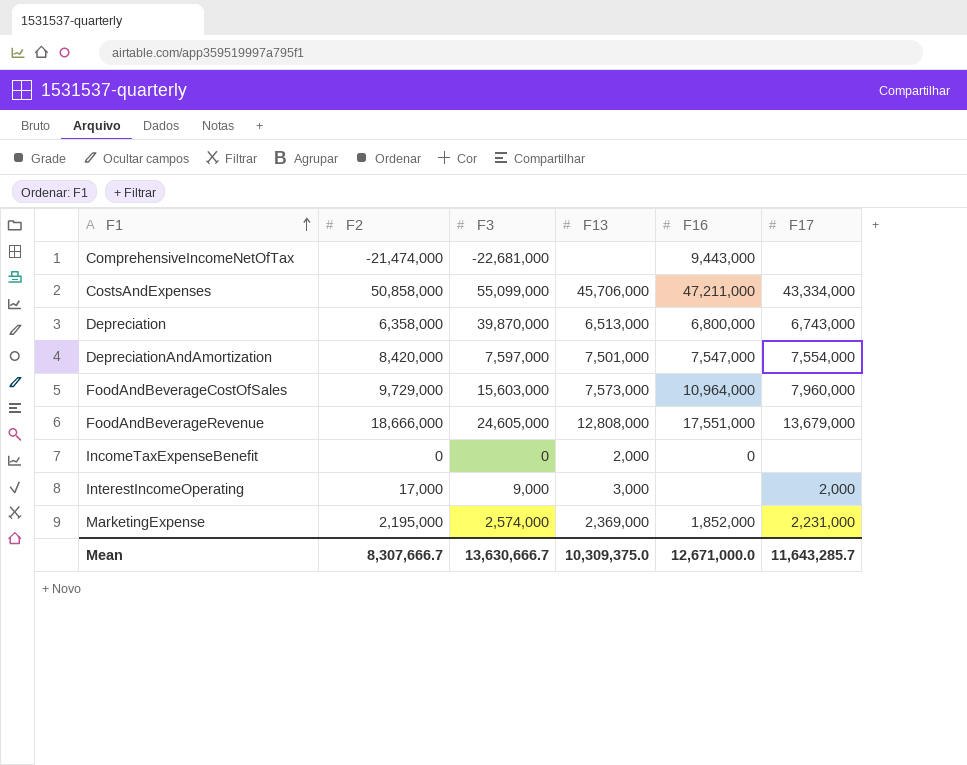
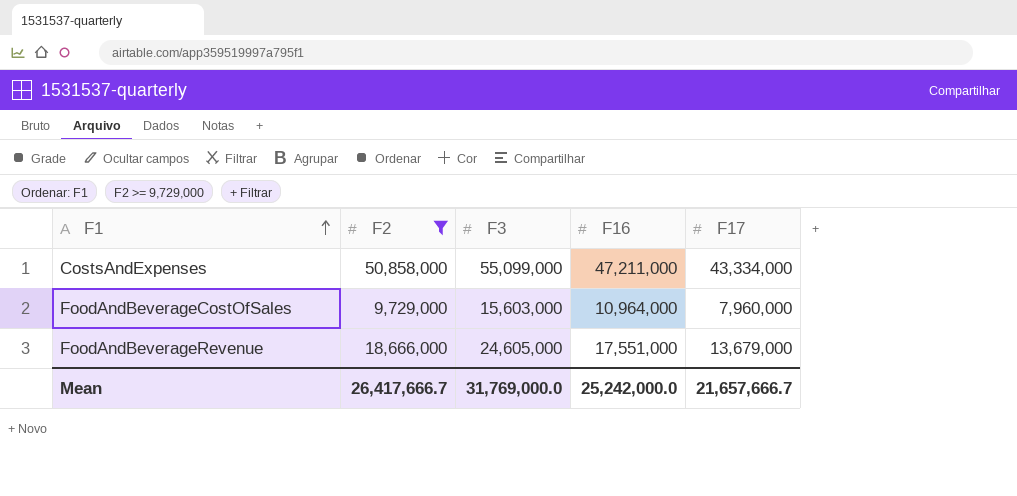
filter: none -> F2 >= 9,729,000
column F13 | position: 4 -> none
Mean | F2: 8,307,666.7 -> 26,417,666.7
Mean | F3: 13,630,666.7 -> 31,769,000.0
Mean | F16: 12,671,000.0 -> 25,242,000.0
Mean | F17: 11,643,285.7 -> 21,657,666.7

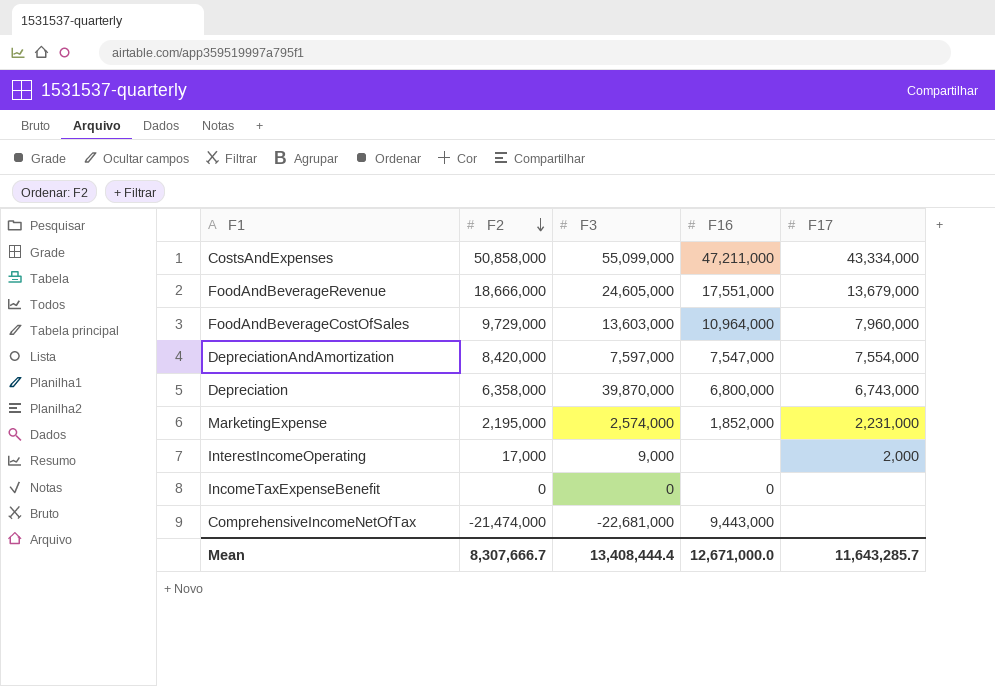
filter: F2 >= 9,729,000 -> none
row order: F1 ascending -> F2 descending
FoodAndBeverageCostOfSales | F3: 15,603,000 -> 13,603,000
Mean | F2: 26,417,666.7 -> 8,307,666.7
Mean | F3: 31,769,000.0 -> 13,408,444.4
Mean | F16: 25,242,000.0 -> 12,671,000.0
Mean | F17: 21,657,666.7 -> 11,643,285.7

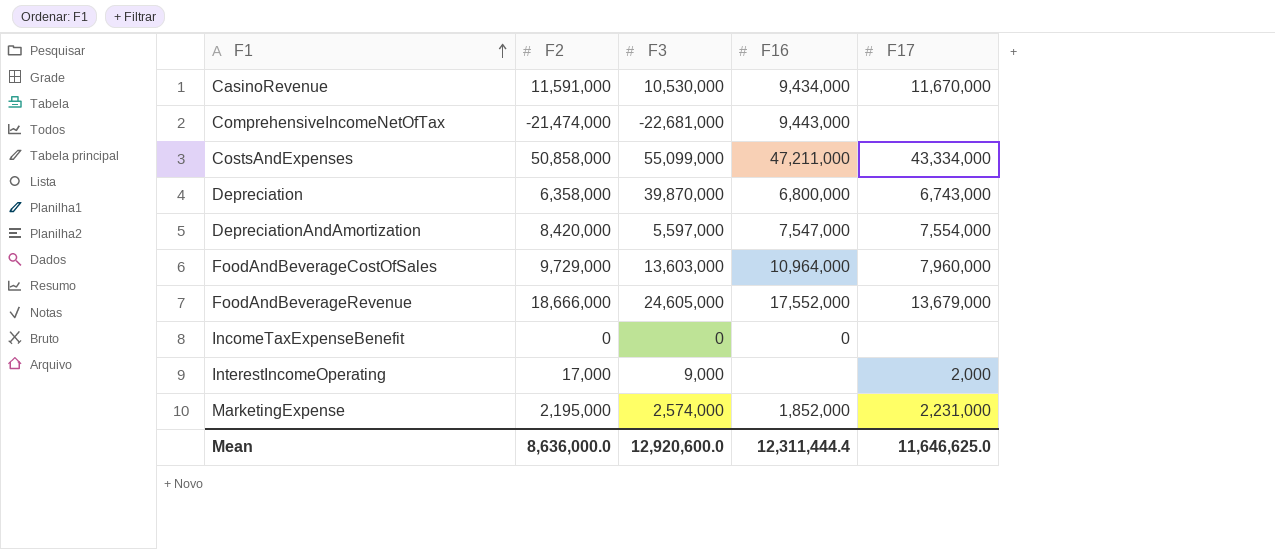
row order: F2 descending -> F1 ascending
row CasinoRevenue: none -> 11,591,000 | 10,530,000 | 9,434,000 | 11,670,000
DepreciationAndAmortization | F3: 7,597,000 -> 5,597,000
FoodAndBeverageRevenue | F16: 17,551,000 -> 17,552,000
Mean | F2: 8,307,666.7 -> 8,636,000.0
Mean | F3: 13,408,444.4 -> 12,920,600.0
Mean | F16: 12,671,000.0 -> 12,311,444.4
Mean | F17: 11,643,285.7 -> 11,646,625.0

